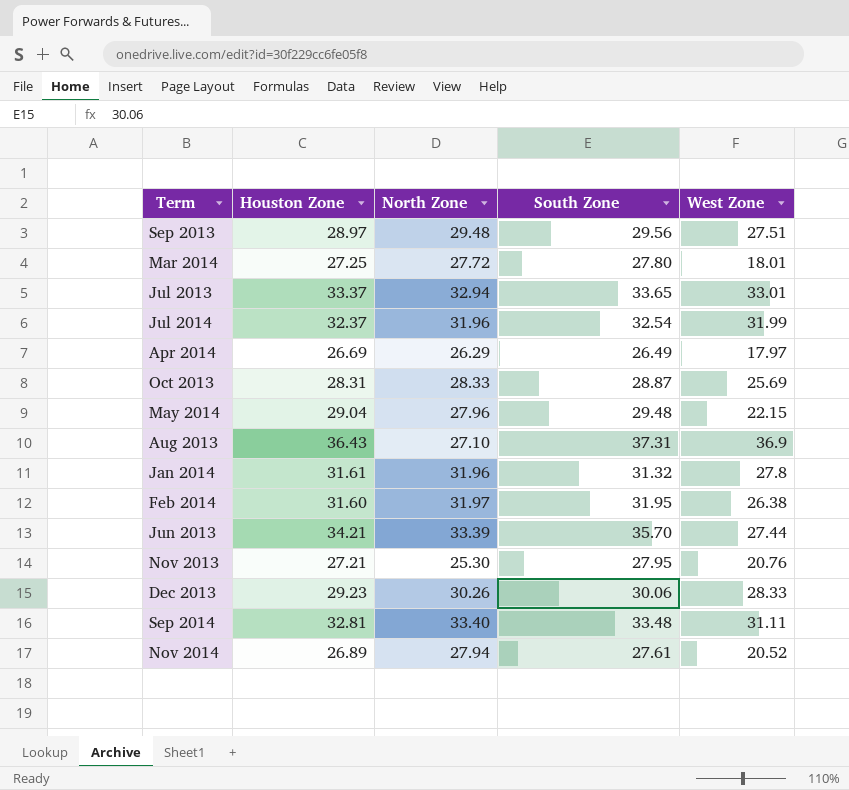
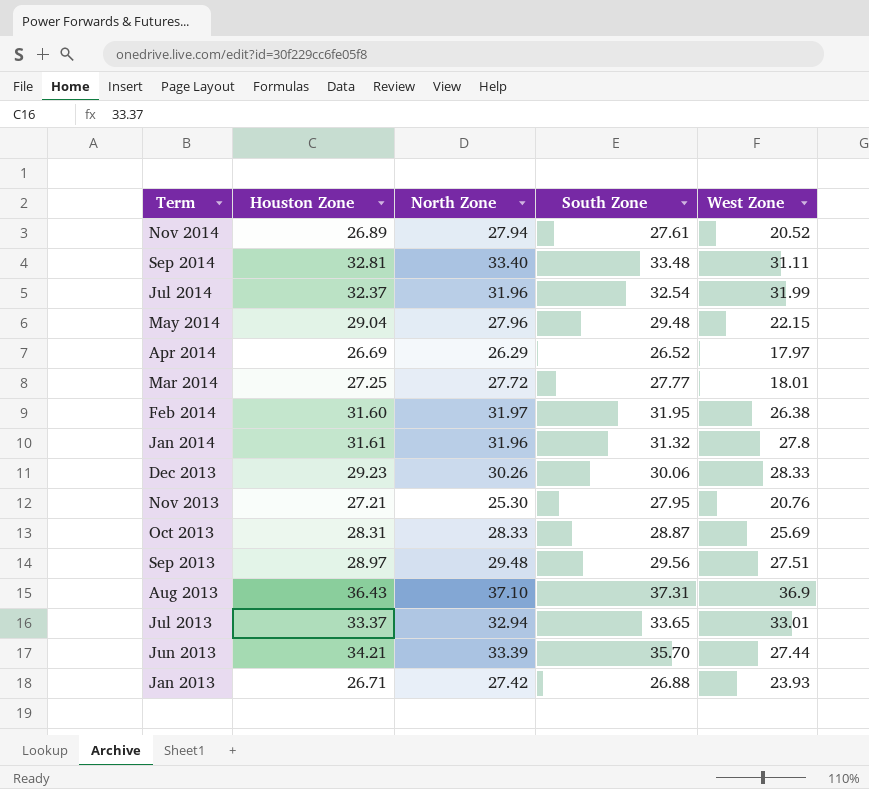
row order: none -> Term descending
Apr 2014 | South Zone: 26.49 -> 26.52
Mar 2014 | South Zone: 27.80 -> 27.77
Aug 2013 | North Zone: 27.10 -> 37.10
row Jan 2013: none -> 26.71 | 27.42 | 26.88 | 23.93

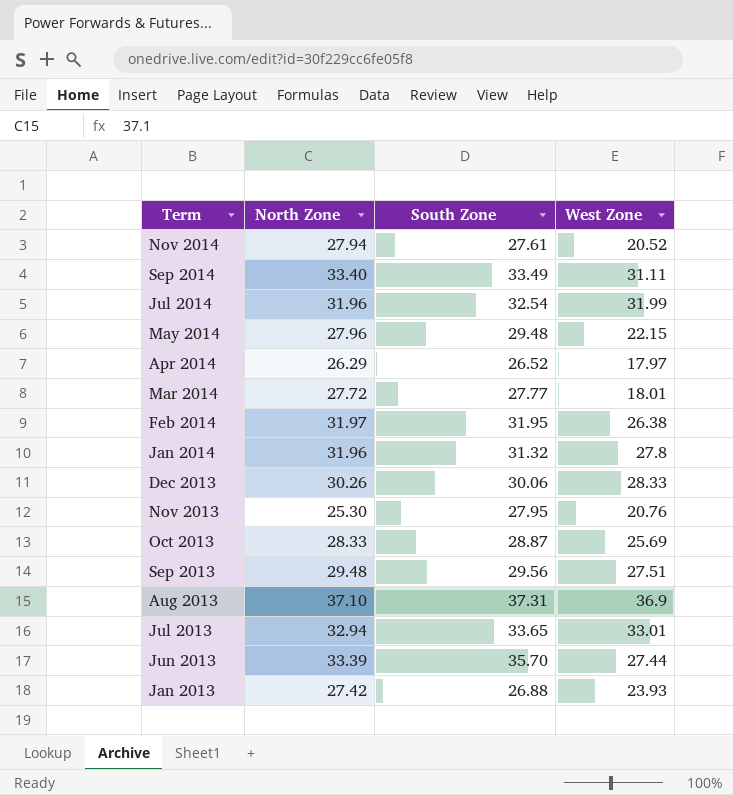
column Houston Zone | position: 2 -> none
Sep 2014 | South Zone: 33.48 -> 33.49

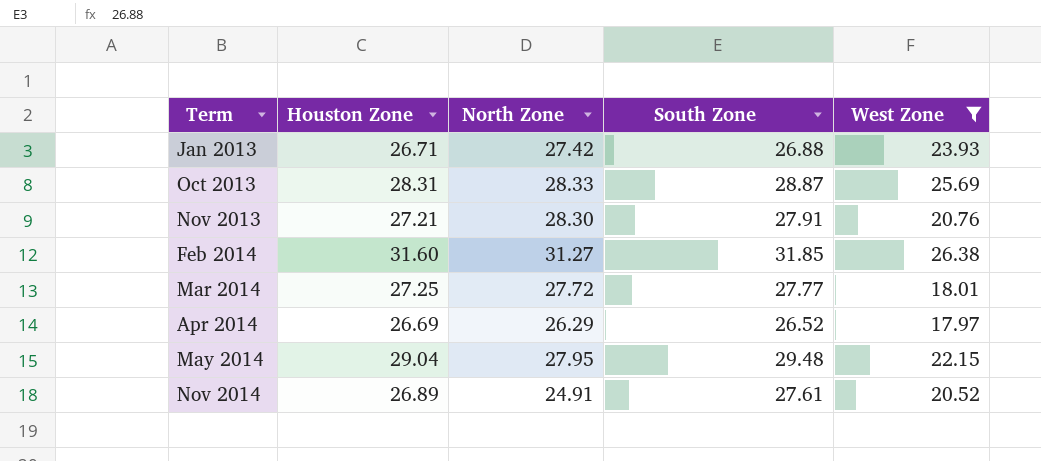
filter: none -> West Zone <= 26.38
row order: Term descending -> Term ascending
column Houston Zone | position: none -> 2
Nov 2013 | North Zone: 25.30 -> 28.30
Nov 2013 | South Zone: 27.95 -> 27.91
Feb 2014 | North Zone: 31.97 -> 31.27
Feb 2014 | South Zone: 31.95 -> 31.85
May 2014 | North Zone: 27.96 -> 27.95
Nov 2014 | North Zone: 27.94 -> 24.91

